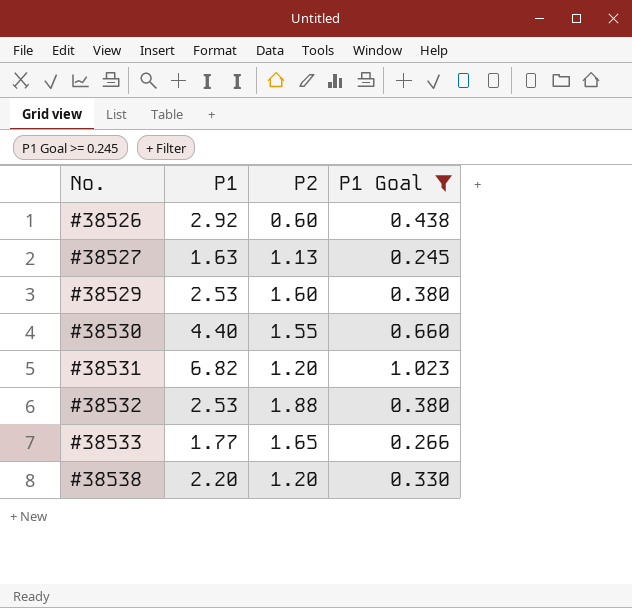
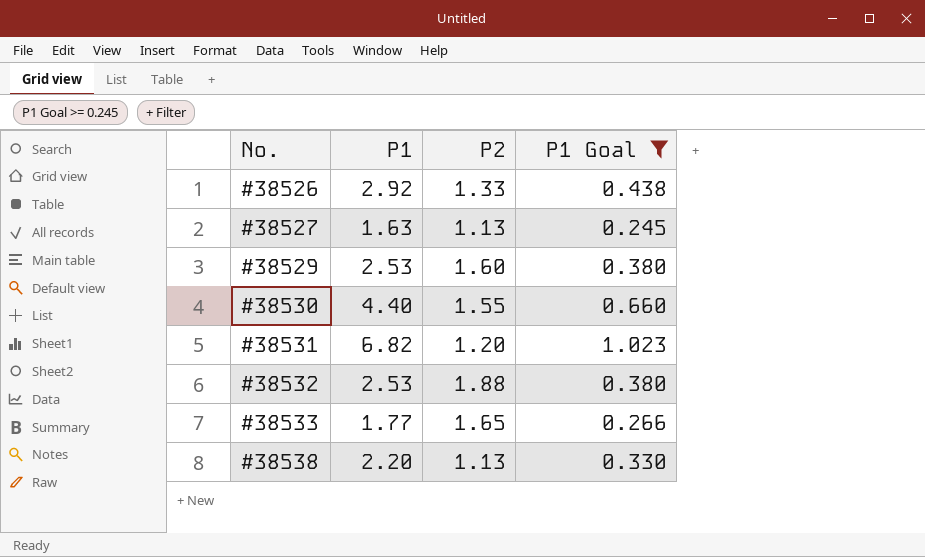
#38526 | P2: 0.60 -> 1.33
#38538 | P2: 1.20 -> 1.13

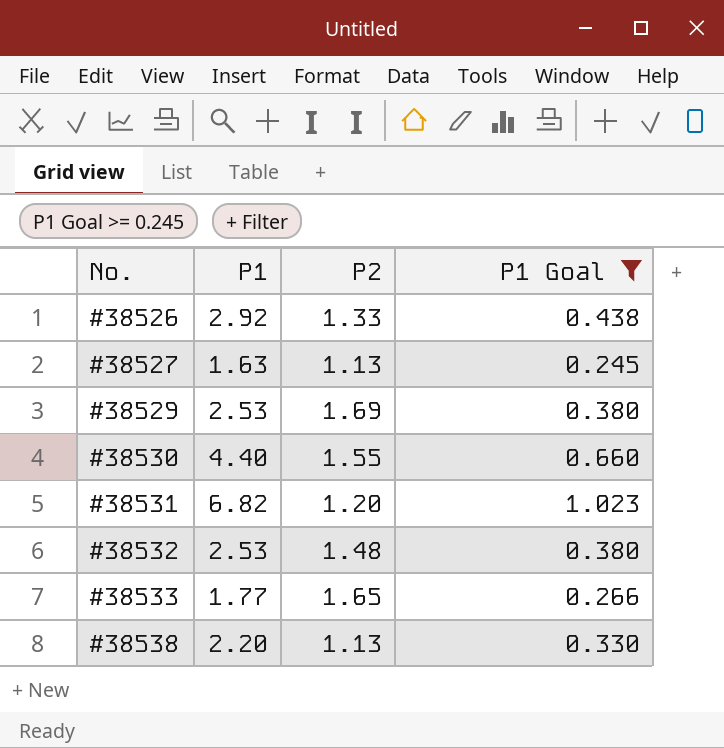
#38529 | P2: 1.60 -> 1.69
#38532 | P2: 1.88 -> 1.48

